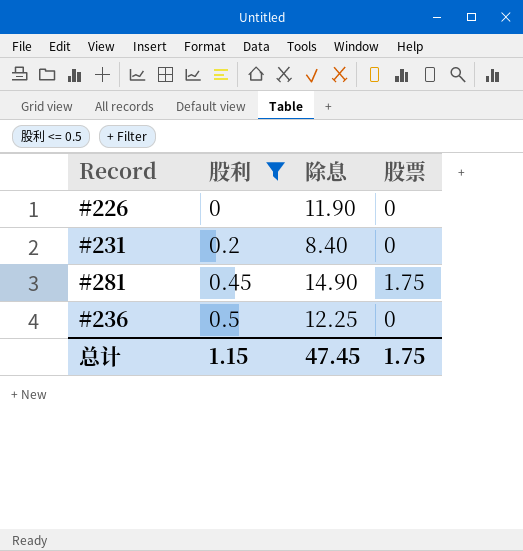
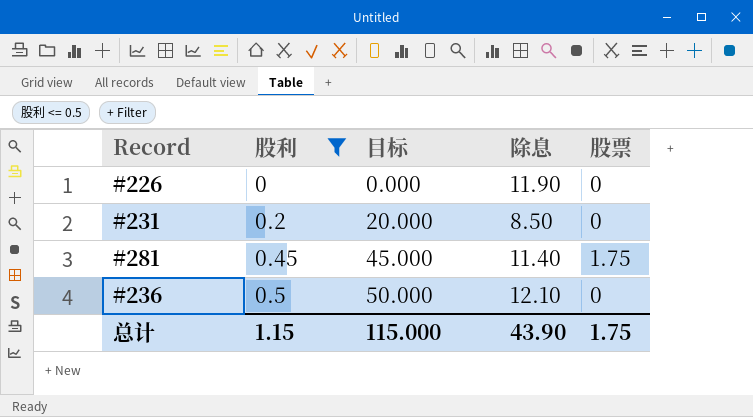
column 目标 | formula: none -> [股利] * 100
#231 | 除息: 8.40 -> 8.50
#281 | 除息: 14.90 -> 11.40
#236 | 除息: 12.25 -> 12.10
总计 | 除息: 47.45 -> 43.90

